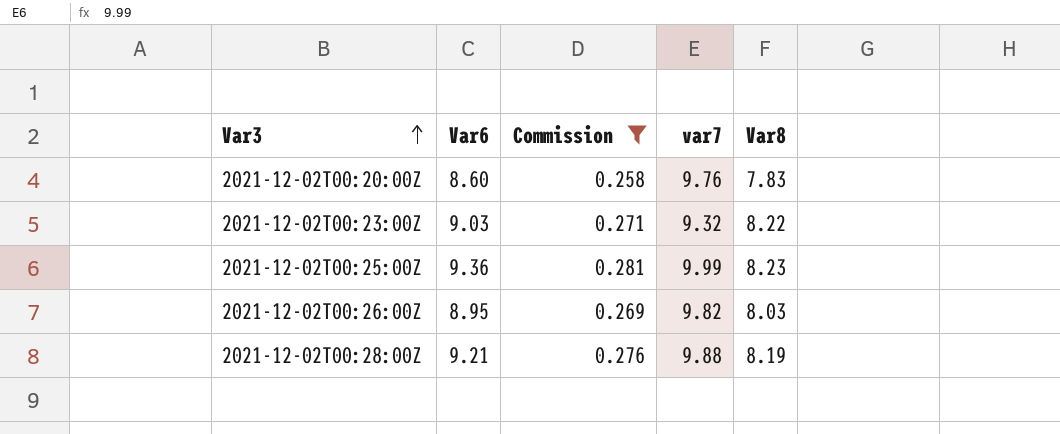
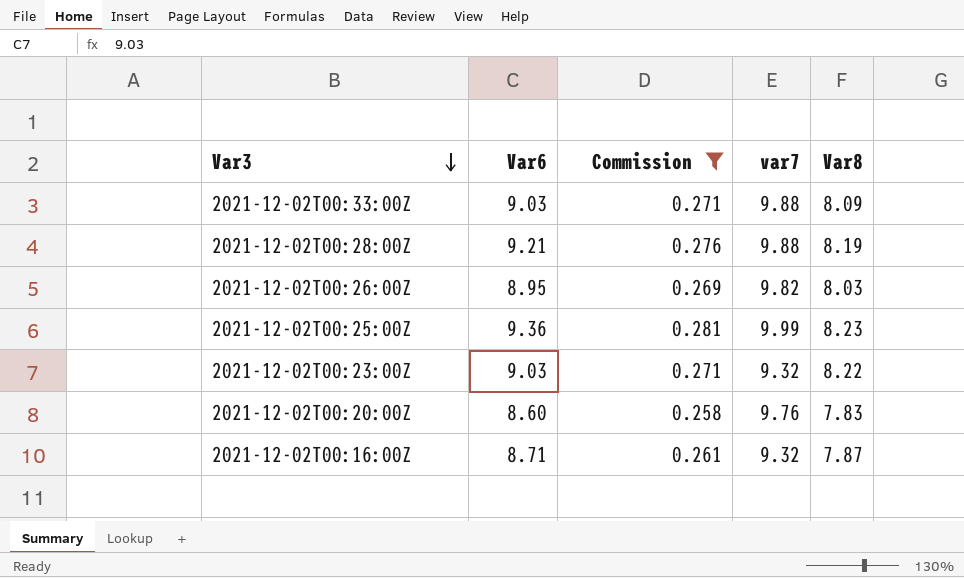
row order: Var3 ascending -> Var3 descending
row 2021-12-02T00:33:00Z: none -> 9.03 | 0.271 | 9.88 | 8.09
row 2021-12-02T00:16:00Z: none -> 8.71 | 0.261 | 9.32 | 7.87

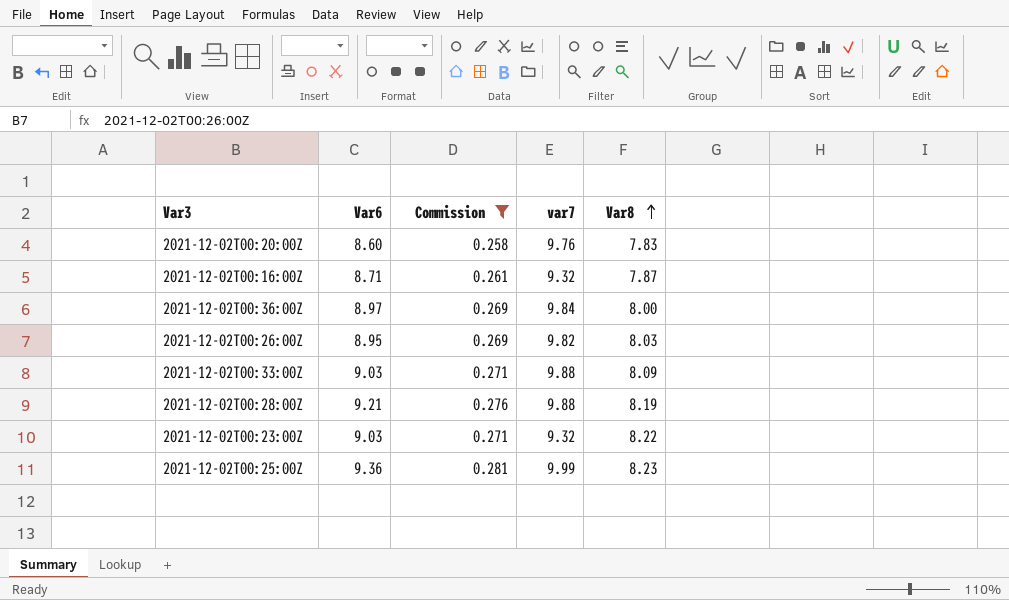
row order: Var3 descending -> Var8 ascending
row 2021-12-02T00:36:00Z: none -> 8.97 | 0.269 | 9.84 | 8.00

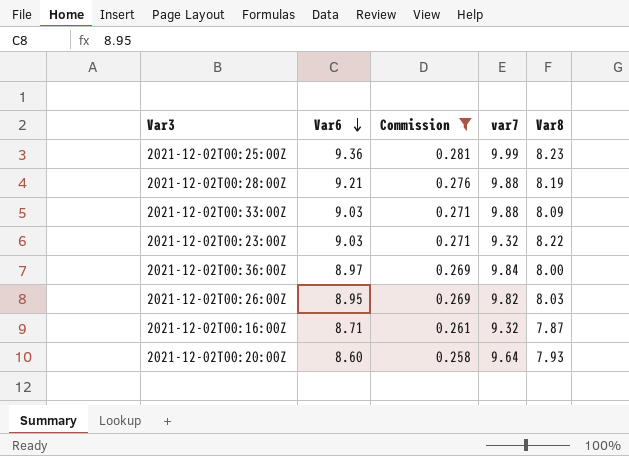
row order: Var8 ascending -> Var6 descending
2021-12-02T00:20:00Z | var7: 9.76 -> 9.64
2021-12-02T00:20:00Z | Var8: 7.83 -> 7.93

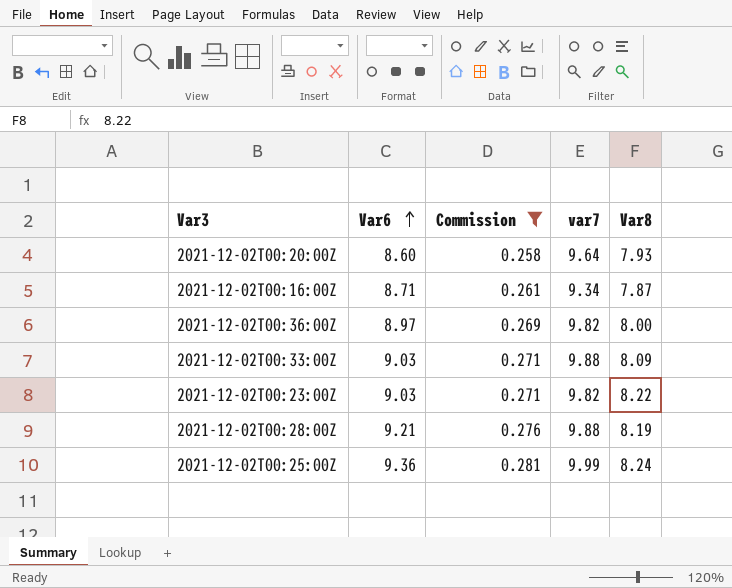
row order: Var6 descending -> Var6 ascending
row 2021-12-02T00:26:00Z: 8.95 | 0.269 | 9.82 | 8.03 -> none
2021-12-02T00:16:00Z | var7: 9.32 -> 9.34
2021-12-02T00:36:00Z | var7: 9.84 -> 9.82
2021-12-02T00:23:00Z | var7: 9.32 -> 9.82
2021-12-02T00:25:00Z | Var8: 8.23 -> 8.24

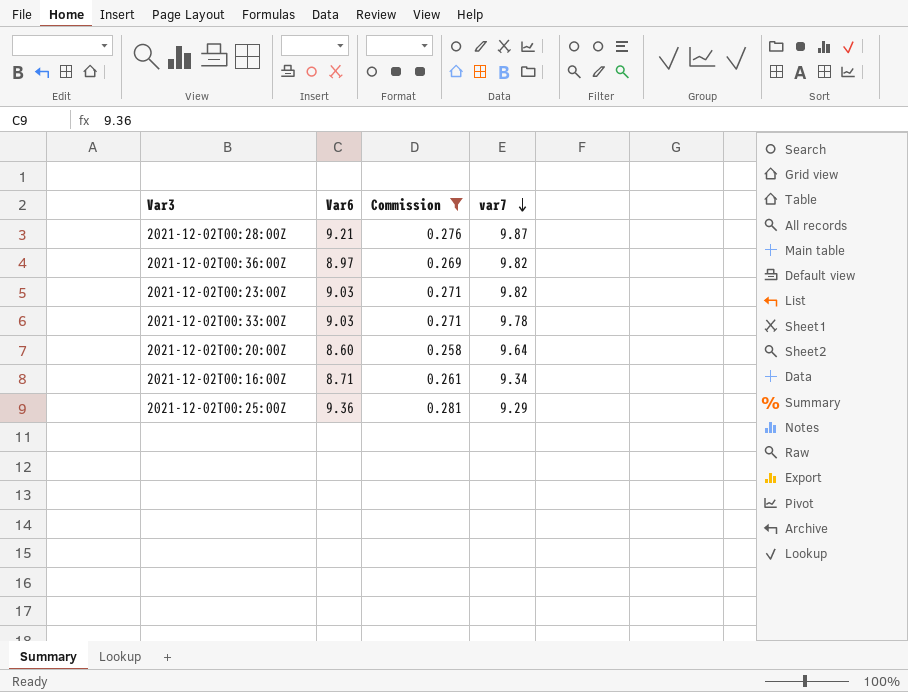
row order: Var6 ascending -> var7 descending
column Var8 | position: 5 -> none
2021-12-02T00:28:00Z | var7: 9.88 -> 9.87
2021-12-02T00:33:00Z | var7: 9.88 -> 9.78
2021-12-02T00:25:00Z | var7: 9.99 -> 9.29

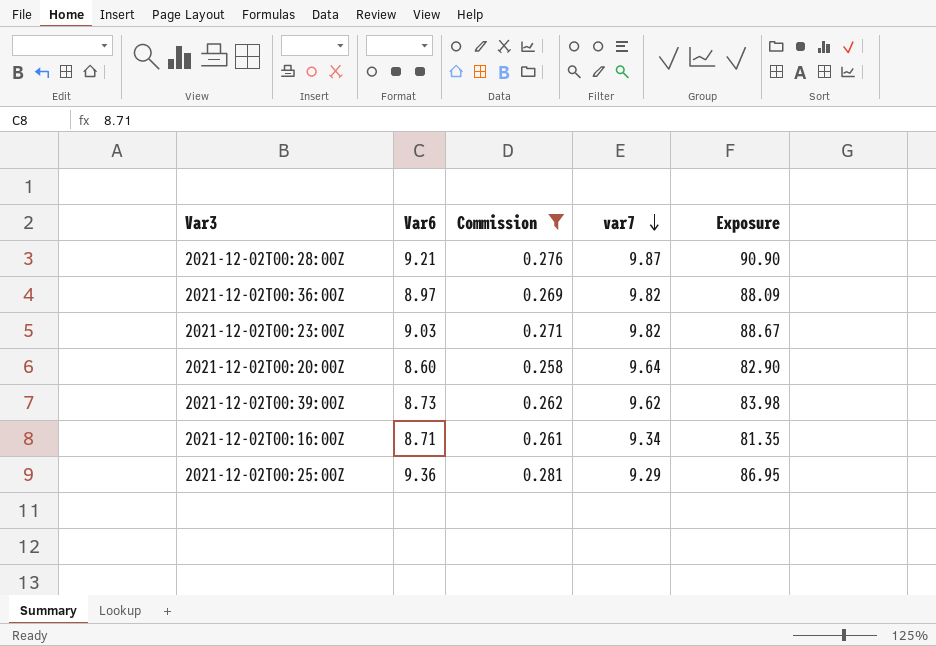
column Exposure | formula: none -> [Var6] * [var7]
row 2021-12-02T00:33:00Z: 9.03 | 0.271 | 9.78 -> none
row 2021-12-02T00:39:00Z: none -> 8.73 | 0.262 | 9.62 | 83.98

